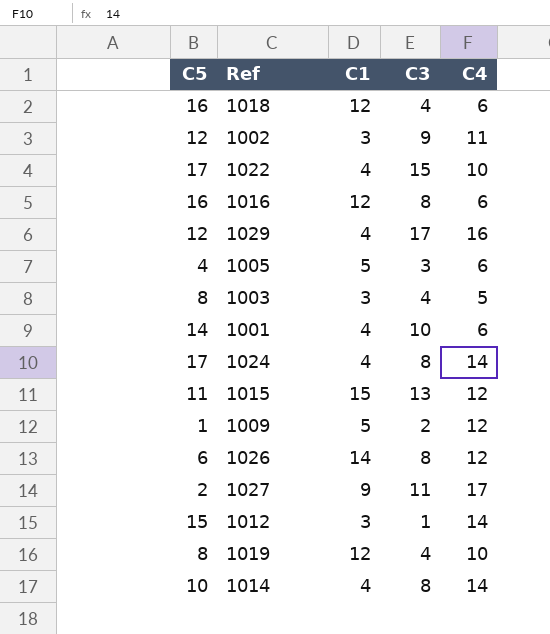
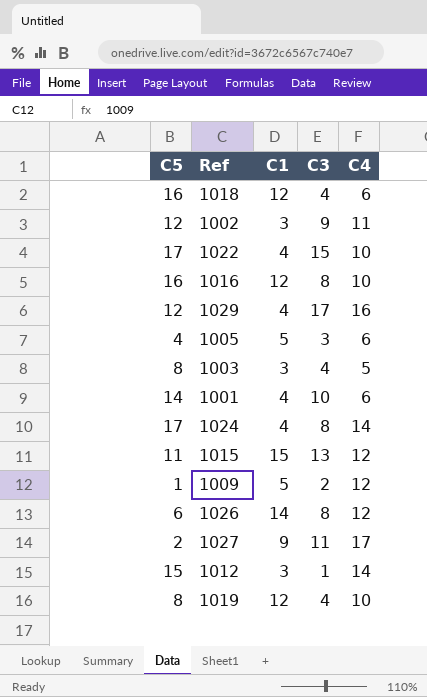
row 1014: 10 | 4 | 8 | 14 -> none
1016 | C4: 6 -> 10

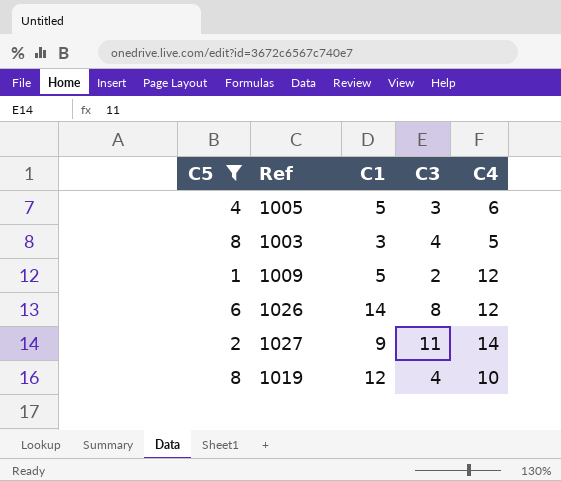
filter: none -> C5 <= 8
1027 | C4: 17 -> 14

